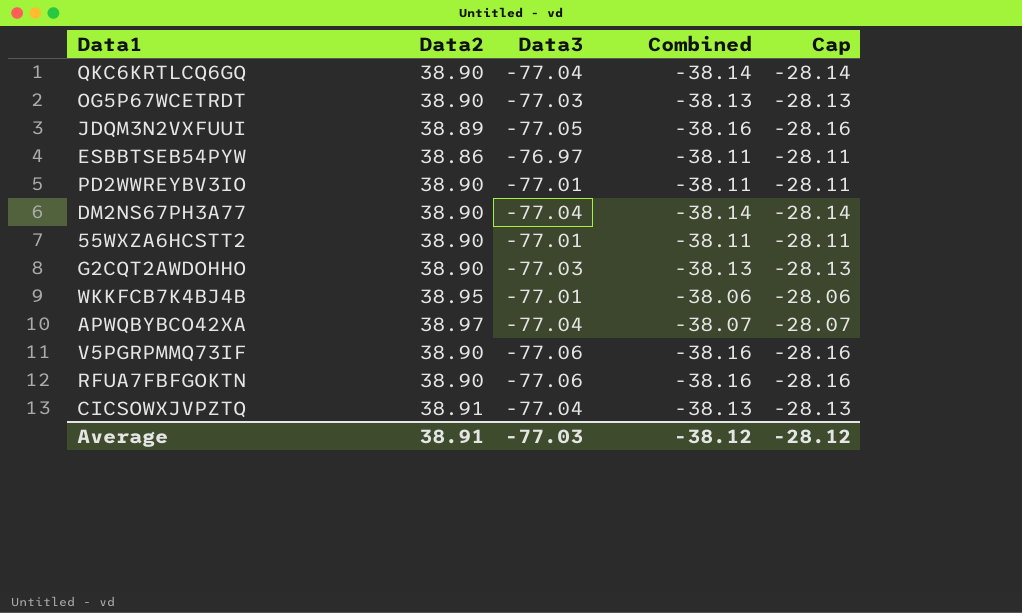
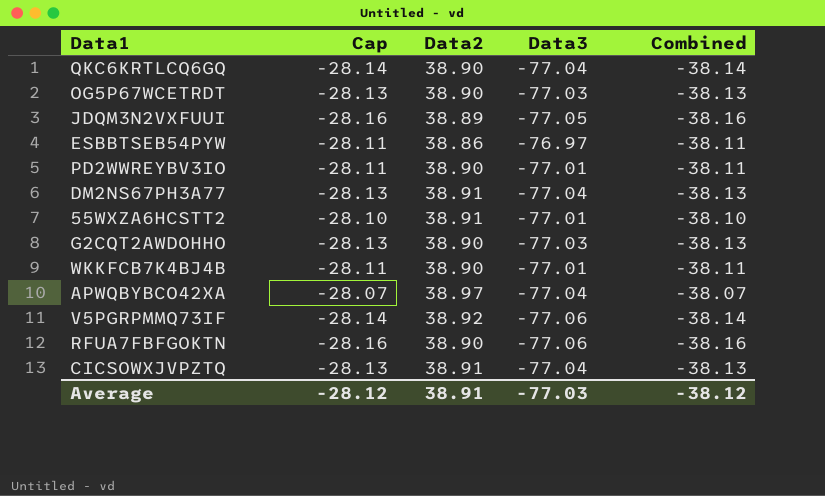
column Cap | position: 5 -> 2
DM2NS67PH3A77 | Cap: -28.14 -> -28.13
DM2NS67PH3A77 | Data2: 38.90 -> 38.91
DM2NS67PH3A77 | Combined: -38.14 -> -38.13
55WXZA6HCSTT2 | Cap: -28.11 -> -28.10
55WXZA6HCSTT2 | Data2: 38.90 -> 38.91
55WXZA6HCSTT2 | Combined: -38.11 -> -38.10
WKKFCB7K4BJ4B | Cap: -28.06 -> -28.11
WKKFCB7K4BJ4B | Data2: 38.95 -> 38.90
WKKFCB7K4BJ4B | Combined: -38.06 -> -38.11
V5PGRPMMQ73IF | Cap: -28.16 -> -28.14
V5PGRPMMQ73IF | Data2: 38.90 -> 38.92
V5PGRPMMQ73IF | Combined: -38.16 -> -38.14

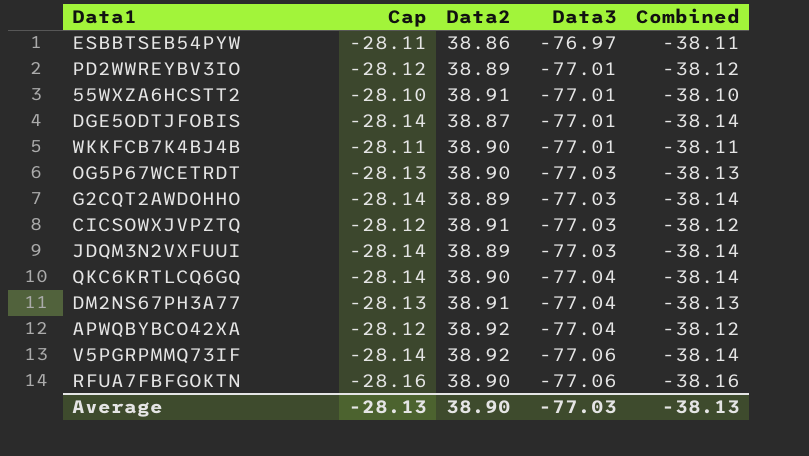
row order: none -> Data3 descending
PD2WWREYBV3IO | Cap: -28.11 -> -28.12
PD2WWREYBV3IO | Data2: 38.90 -> 38.89
PD2WWREYBV3IO | Combined: -38.11 -> -38.12
row DGE5ODTJFOBIS: none -> -28.14 | 38.87 | -77.01 | -38.14
G2CQT2AWDOHHO | Cap: -28.13 -> -28.14
G2CQT2AWDOHHO | Data2: 38.90 -> 38.89
G2CQT2AWDOHHO | Combined: -38.13 -> -38.14
CICSOWXJVPZTQ | Cap: -28.13 -> -28.12
CICSOWXJVPZTQ | Data3: -77.04 -> -77.03
CICSOWXJVPZTQ | Combined: -38.13 -> -38.12
JDQM3N2VXFUUI | Cap: -28.16 -> -28.14
JDQM3N2VXFUUI | Data3: -77.05 -> -77.03
JDQM3N2VXFUUI | Combined: -38.16 -> -38.14
APWQBYBCO42XA | Cap: -28.07 -> -28.12
APWQBYBCO42XA | Data2: 38.97 -> 38.92
APWQBYBCO42XA | Combined: -38.07 -> -38.12
Average | Cap: -28.12 -> -28.13
Average | Data2: 38.91 -> 38.90
Average | Combined: -38.12 -> -38.13

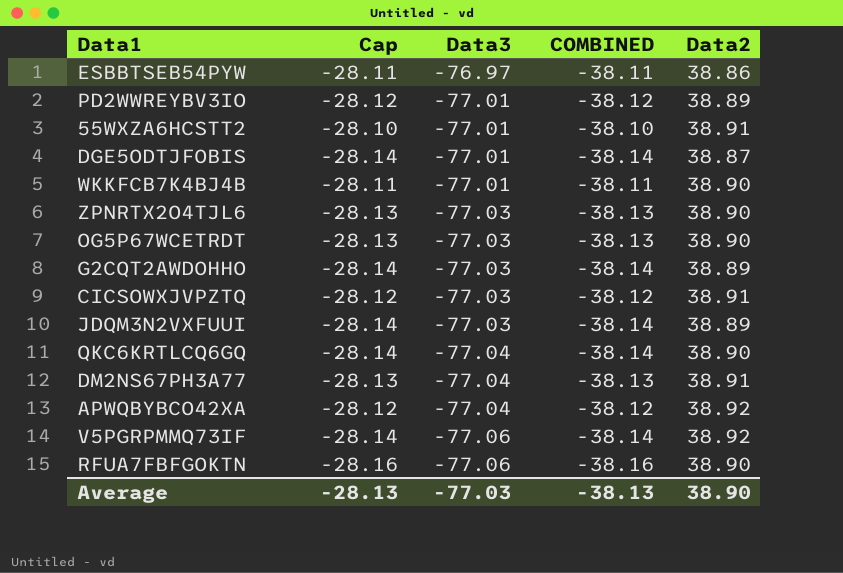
column name: Combined -> COMBINED
column Data2 | position: 3 -> 5
row ZPNRTX2O4TJL6: none -> -28.13 | -77.03 | -38.13 | 38.90

